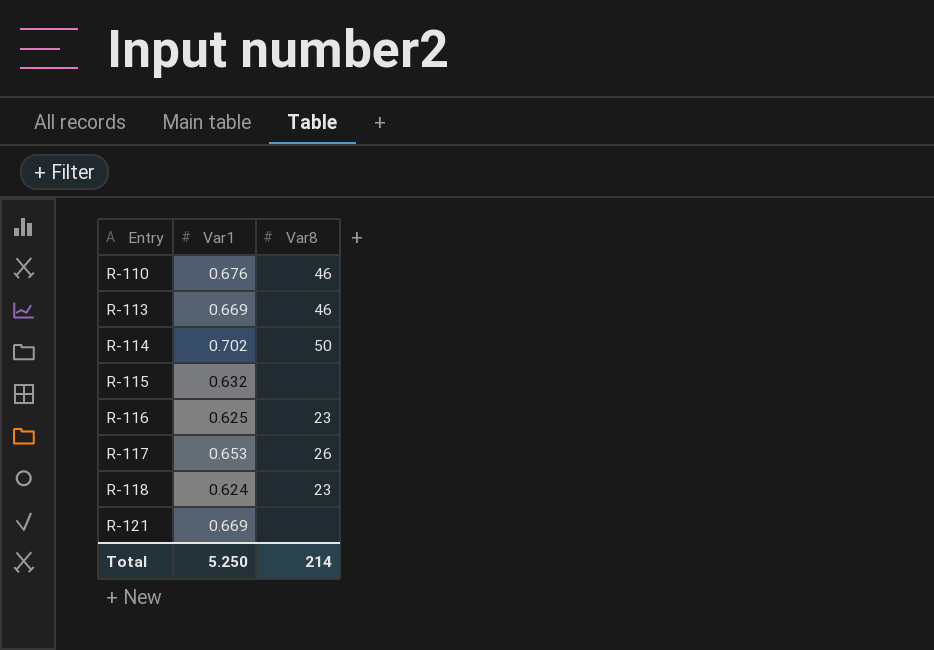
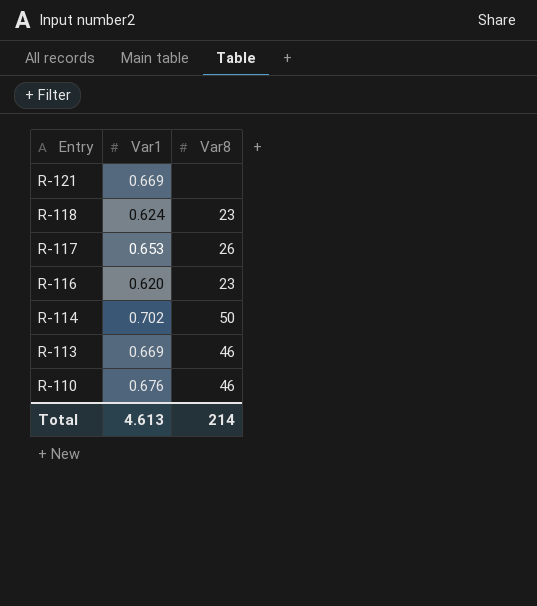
row order: Entry ascending -> Entry descending
row R-115: 0.632 | none -> none
R-116 | Var1: 0.625 -> 0.620
Total | Var1: 5.250 -> 4.613

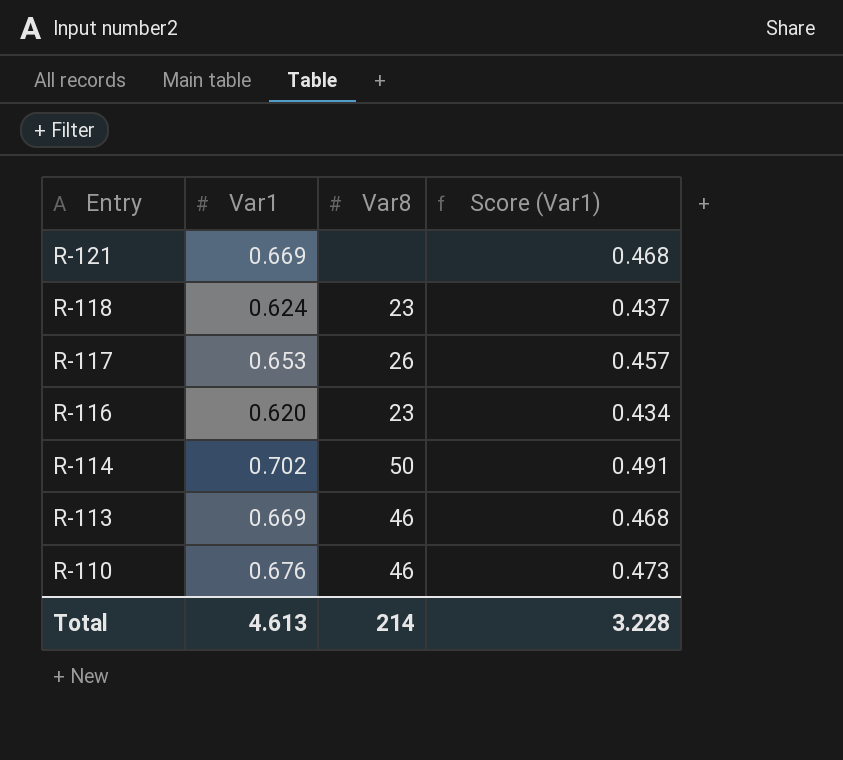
column Score (Var1) | formula: none -> [Var1] * 0.7

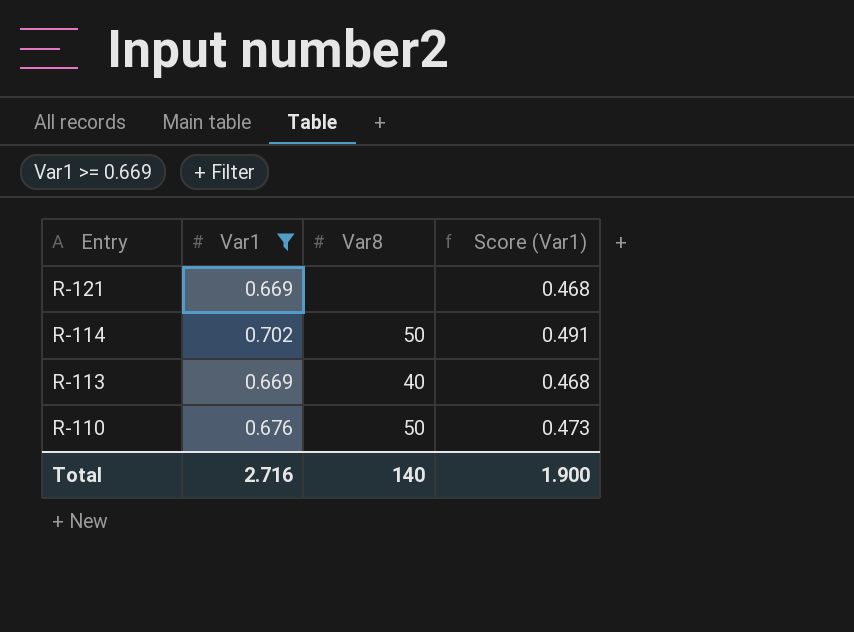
filter: none -> Var1 >= 0.669
R-113 | Var8: 46 -> 40
R-110 | Var8: 46 -> 50
Total | Var1: 4.613 -> 2.716
Total | Var8: 214 -> 140
Total | Score (Var1): 3.228 -> 1.900

